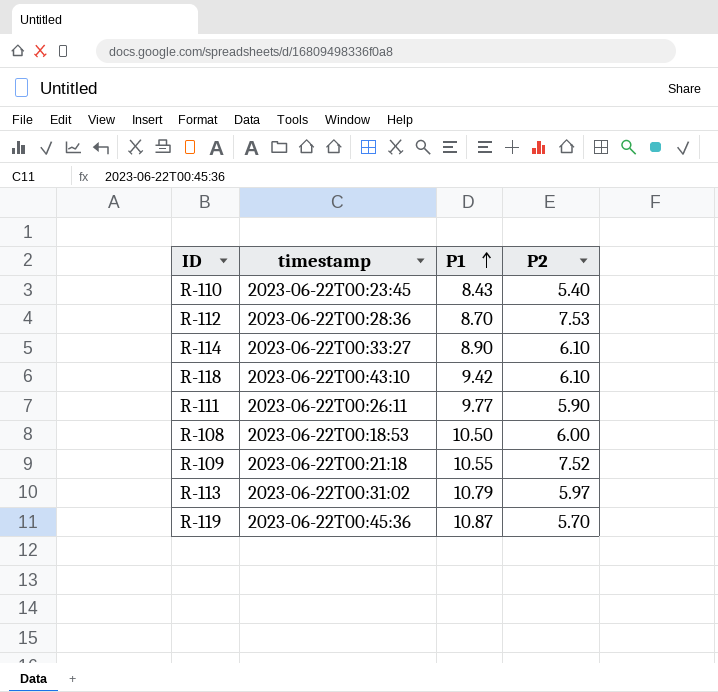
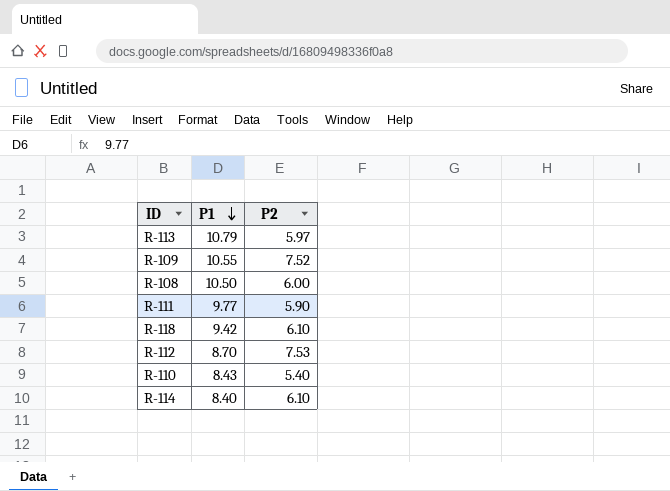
row order: P1 ascending -> P1 descending
column timestamp | position: 2 -> none
row R-119: 2023-06-22T00:45:36 | 10.87 | 5.70 -> none
R-114 | P1: 8.90 -> 8.40

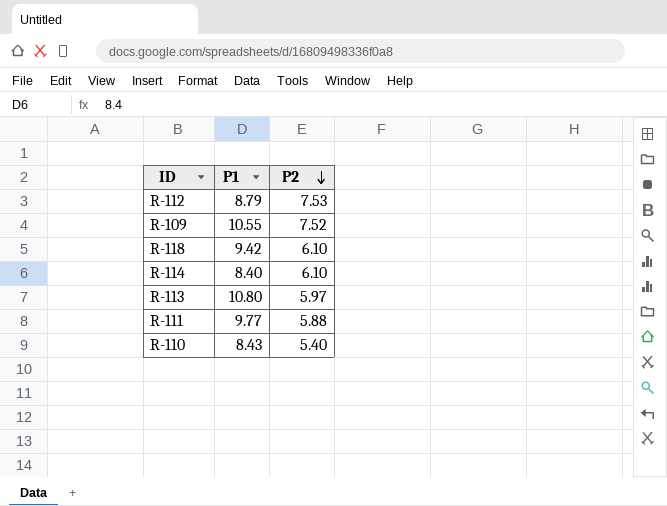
row order: P1 descending -> P2 descending
row R-108: 10.50 | 6.00 -> none
R-112 | P1: 8.70 -> 8.79
R-113 | P1: 10.79 -> 10.80
R-111 | P2: 5.90 -> 5.88

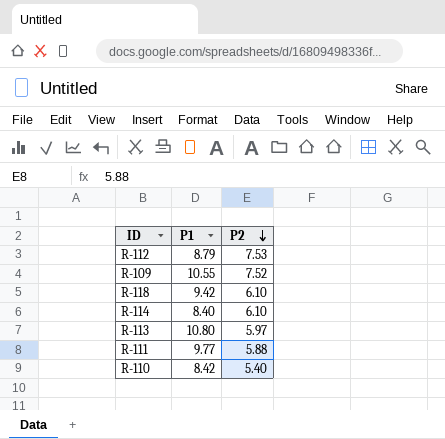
R-110 | P1: 8.43 -> 8.42

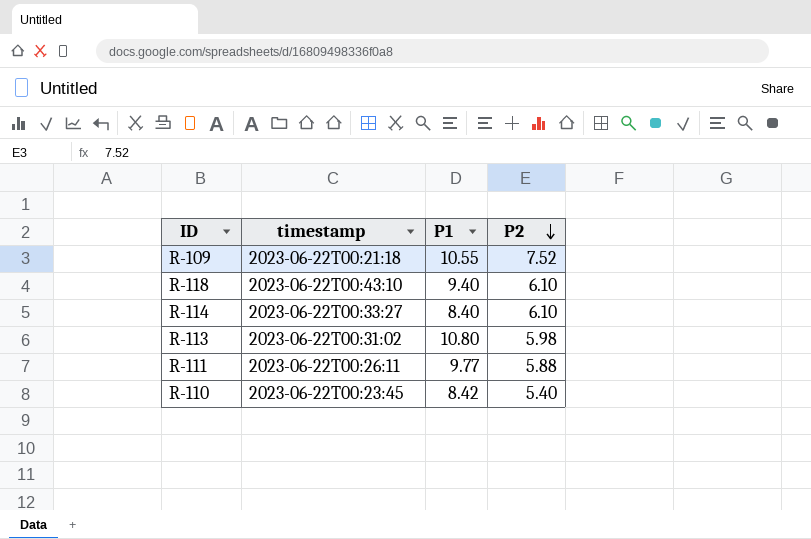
column timestamp | position: none -> 2
row R-112: 8.79 | 7.53 -> none
R-118 | P1: 9.42 -> 9.40
R-113 | P2: 5.97 -> 5.98

